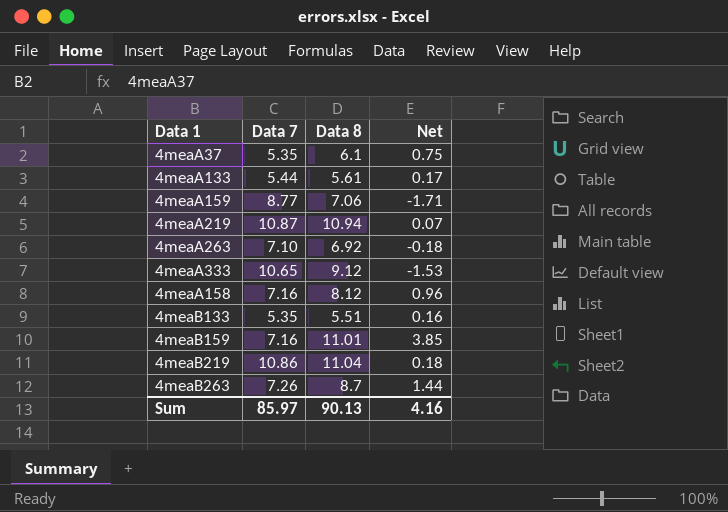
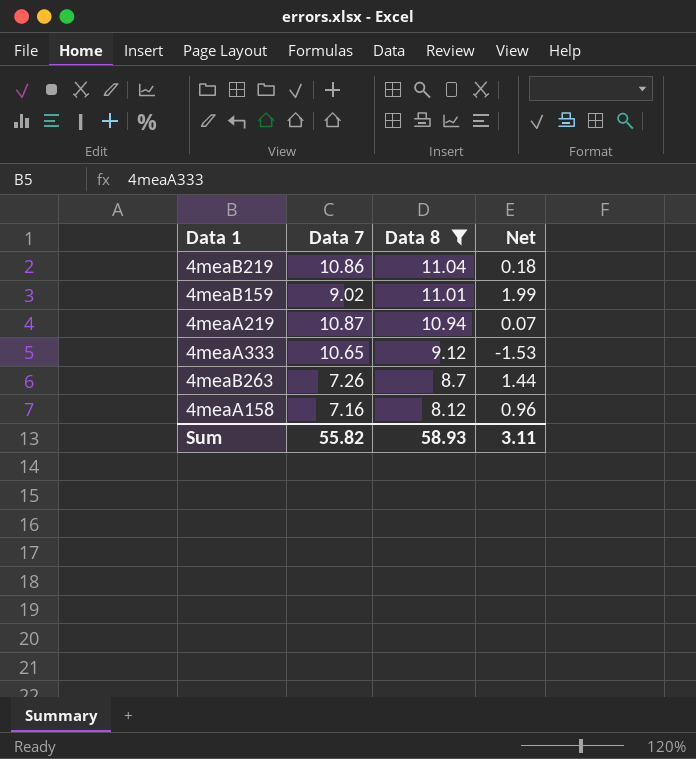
filter: none -> Data 8 >= 8.12
row order: none -> Data 8 descending
4meaB159 | Data 7: 7.16 -> 9.02
4meaB159 | Net: 3.85 -> 1.99
Sum | Data 7: 85.97 -> 55.82
Sum | Data 8: 90.13 -> 58.93
Sum | Net: 4.16 -> 3.11

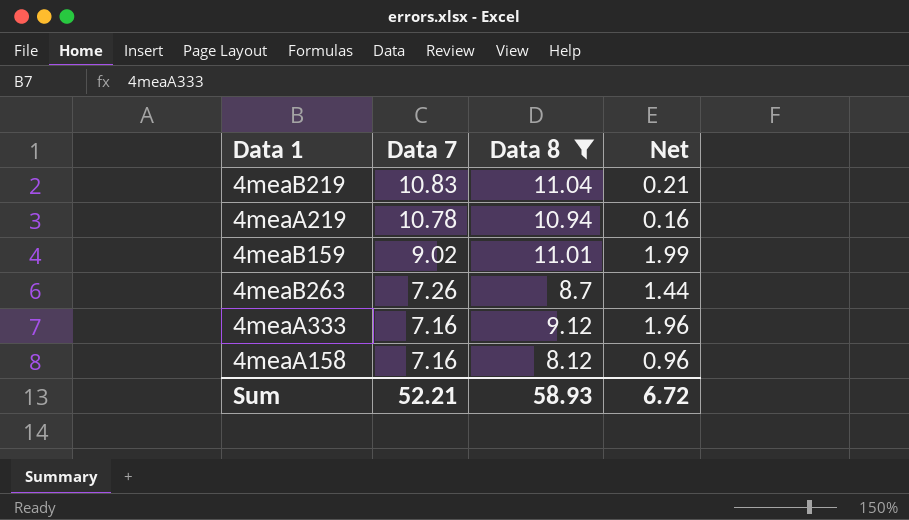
row order: Data 8 descending -> Data 7 descending
4meaB219 | Data 7: 10.86 -> 10.83
4meaB219 | Net: 0.18 -> 0.21
4meaA219 | Data 7: 10.87 -> 10.78
4meaA219 | Net: 0.07 -> 0.16
4meaA333 | Data 7: 10.65 -> 7.16
4meaA333 | Net: -1.53 -> 1.96
Sum | Data 7: 55.82 -> 52.21
Sum | Net: 3.11 -> 6.72

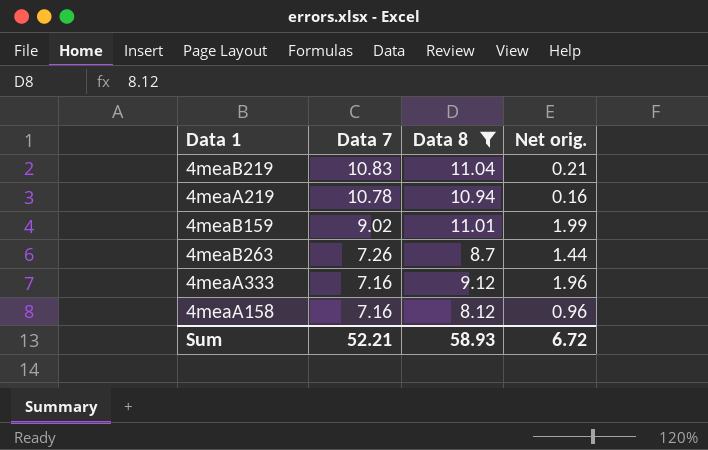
column name: Net -> Net orig.

